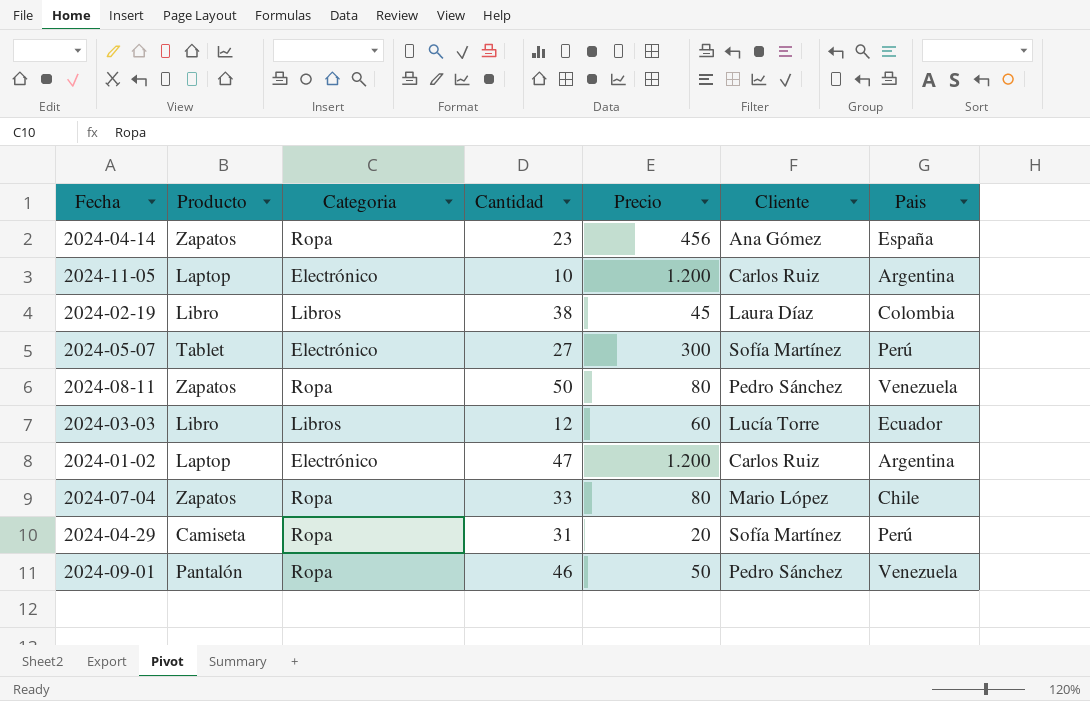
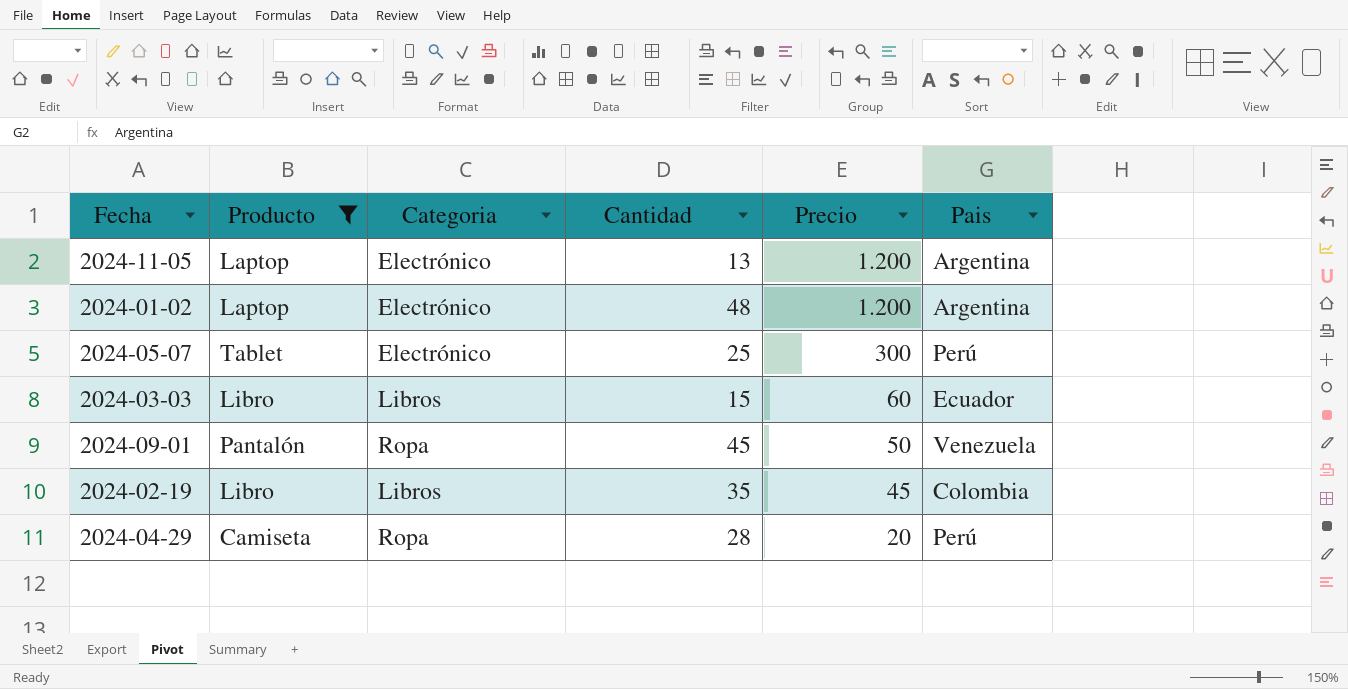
filter: none -> Producto != Zapatos
row order: none -> Precio descending
column Cliente | position: 6 -> none
2024-11-05 | Cantidad: 10 -> 13
2024-01-02 | Cantidad: 47 -> 48
2024-05-07 | Cantidad: 27 -> 25
2024-03-03 | Cantidad: 12 -> 15
2024-09-01 | Cantidad: 46 -> 45
2024-02-19 | Cantidad: 38 -> 35
2024-04-29 | Cantidad: 31 -> 28

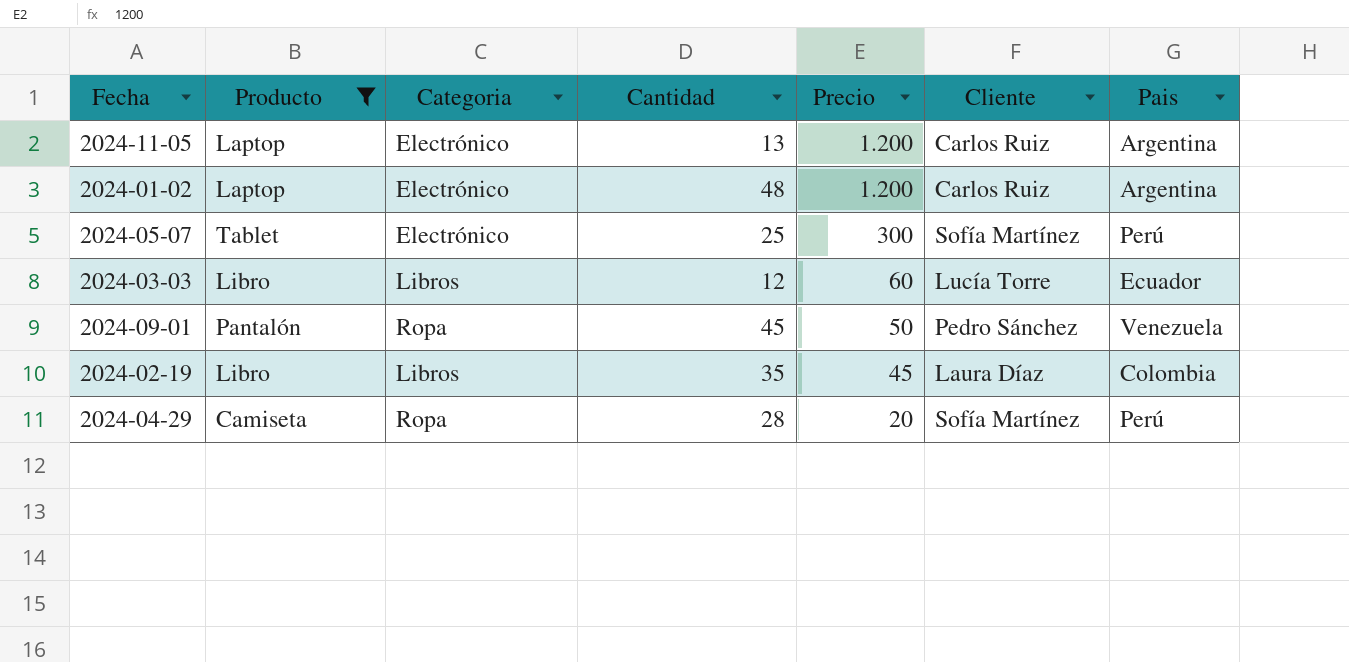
column Cliente | position: none -> 6
2024-03-03 | Cantidad: 15 -> 12

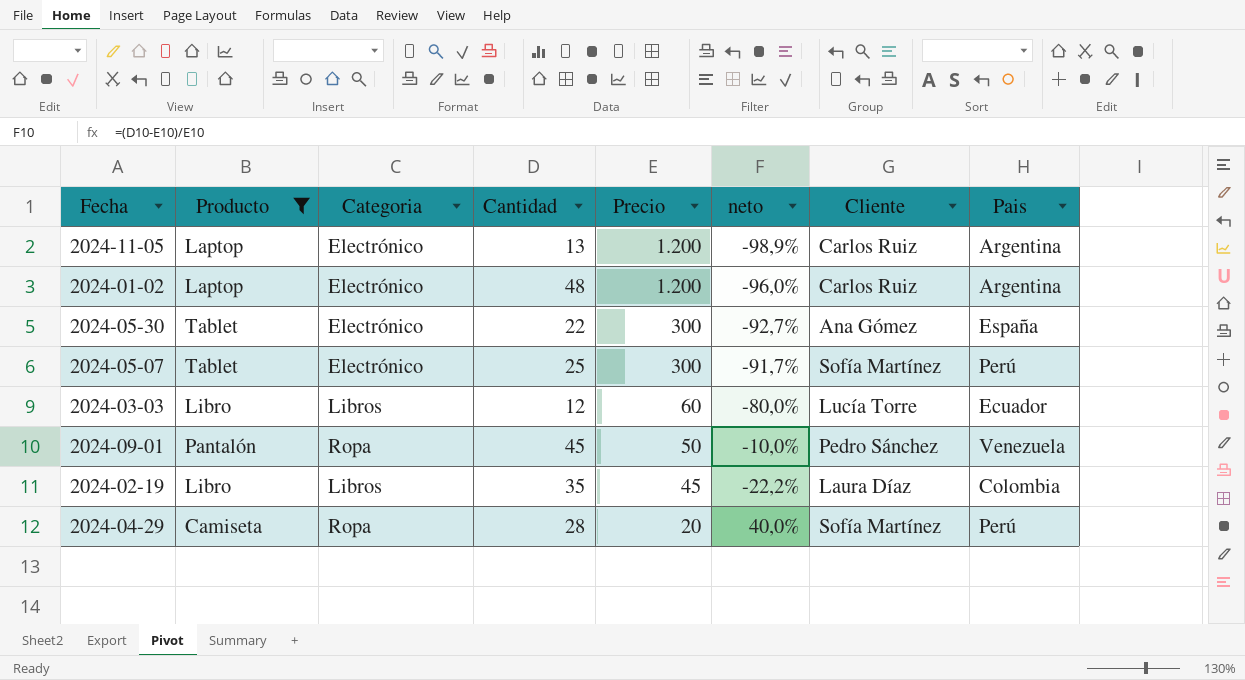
column neto | formula: none -> ([Cantidad] - [Precio]) / [Precio]
row 2024-05-30: none -> Tablet | Electrónico | 22 | 300 | -92,7% | Ana Gómez | España

